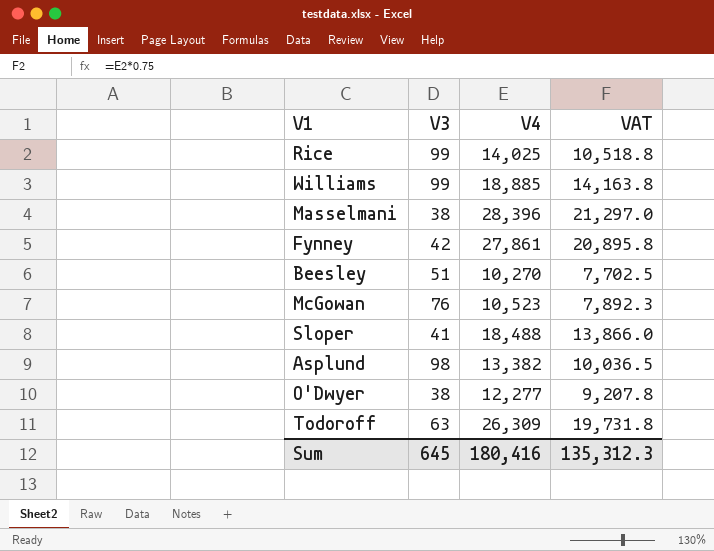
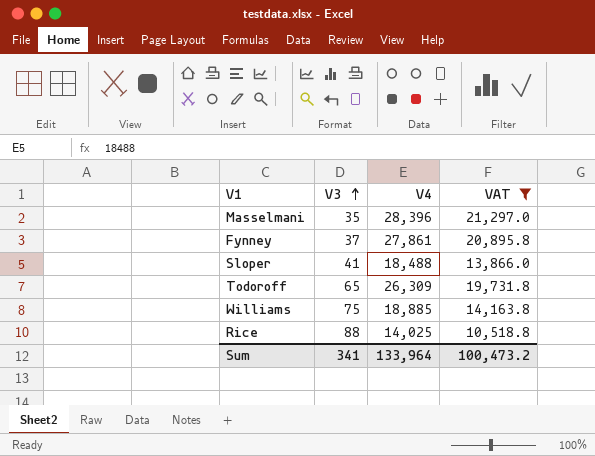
filter: none -> VAT >= 10,518.8
row order: none -> V3 ascending
Masselmani | V3: 38 -> 35
Fynney | V3: 42 -> 37
Todoroff | V3: 63 -> 65
Williams | V3: 99 -> 75
Rice | V3: 99 -> 88
Sum | V3: 645 -> 341
Sum | V4: 180,416 -> 133,964
Sum | VAT: 135,312.3 -> 100,473.2

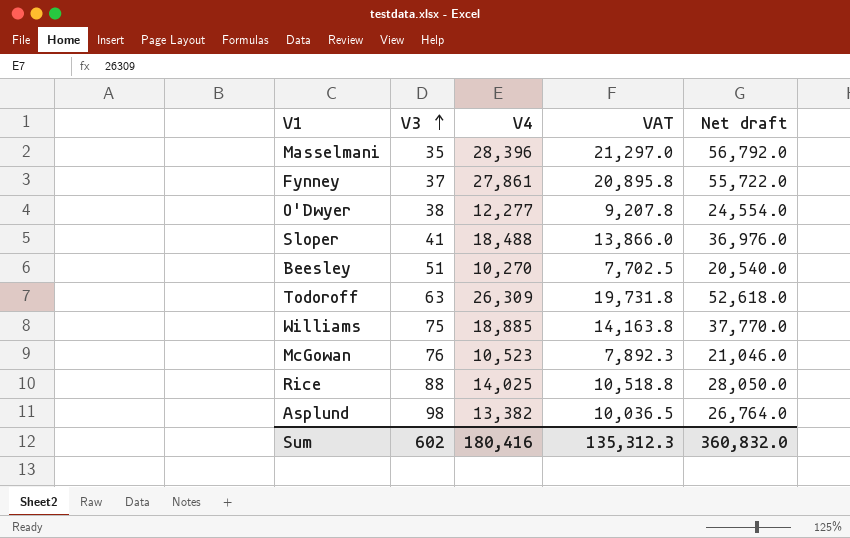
filter: VAT >= 10,518.8 -> none
column Net draft | formula: none -> [V4] * 2
Todoroff | V3: 65 -> 63
Sum | V3: 341 -> 602
Sum | V4: 133,964 -> 180,416
Sum | VAT: 100,473.2 -> 135,312.3

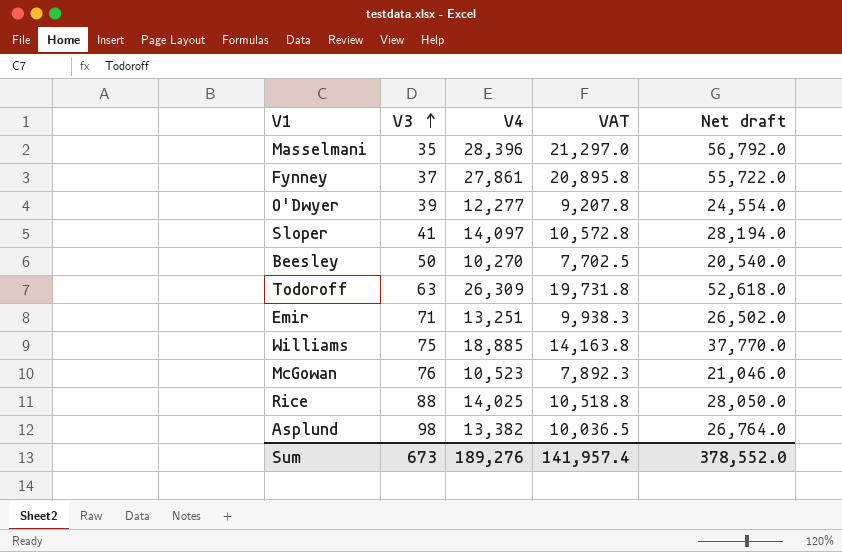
O'Dwyer | V3: 38 -> 39
Sloper | V4: 18,488 -> 14,097
Sloper | VAT: 13,866.0 -> 10,572.8
Sloper | Net draft: 36,976.0 -> 28,194.0
Beesley | V3: 51 -> 50
row Emir: none -> 71 | 13,251 | 9,938.3 | 26,502.0
Sum | V3: 602 -> 673
Sum | V4: 180,416 -> 189,276
Sum | VAT: 135,312.3 -> 141,957.4
Sum | Net draft: 360,832.0 -> 378,552.0

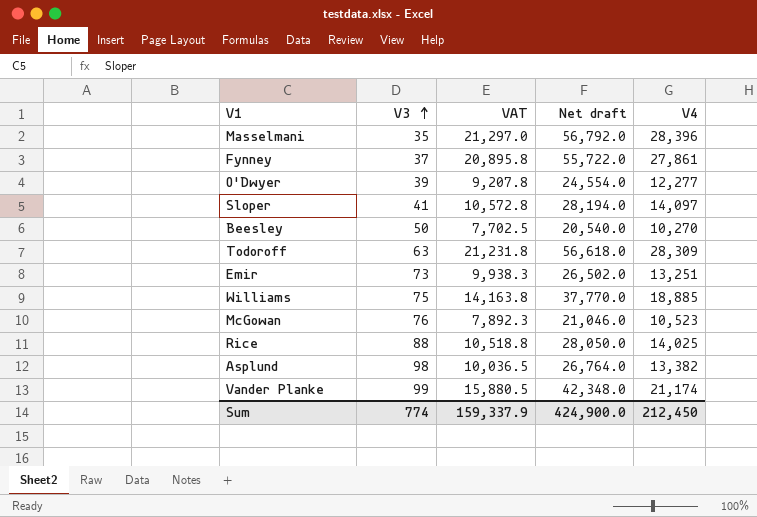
column V4 | position: 3 -> 5
Todoroff | VAT: 19,731.8 -> 21,231.8
Todoroff | Net draft: 52,618.0 -> 56,618.0
Todoroff | V4: 26,309 -> 28,309
Emir | V3: 71 -> 73
row Vander Planke: none -> 99 | 15,880.5 | 42,348.0 | 21,174
Sum | V3: 673 -> 774
Sum | VAT: 141,957.4 -> 159,337.9
Sum | Net draft: 378,552.0 -> 424,900.0
Sum | V4: 189,276 -> 212,450

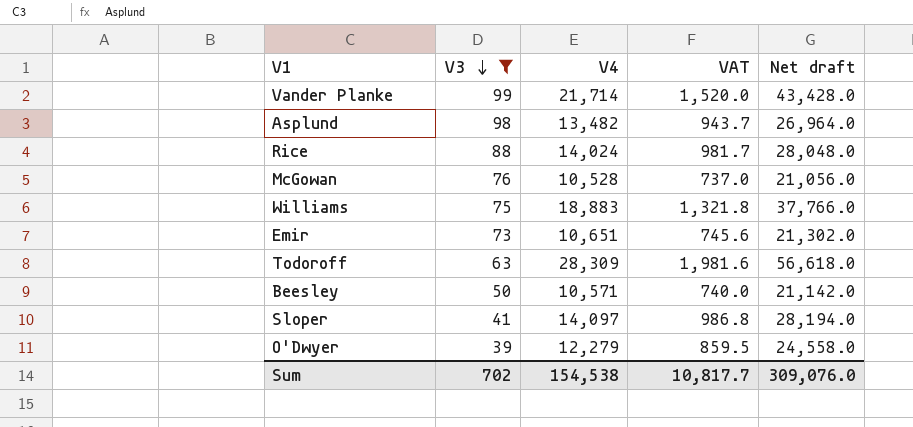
filter: none -> V3 >= 39
row order: V3 ascending -> V3 descending
column V4 | position: 5 -> 3
column VAT | formula: [V4] * 0.75 -> [V4] * 0.07
Vander Planke | V4: 21,174 -> 21,714
Vander Planke | Net draft: 42,348.0 -> 43,428.0
Asplund | V4: 13,382 -> 13,482
Asplund | Net draft: 26,764.0 -> 26,964.0
Rice | V4: 14,025 -> 14,024
Rice | Net draft: 28,050.0 -> 28,048.0
McGowan | V4: 10,523 -> 10,528
McGowan | Net draft: 21,046.0 -> 21,056.0
Williams | V4: 18,885 -> 18,883
Williams | Net draft: 37,770.0 -> 37,766.0
Emir | V4: 13,251 -> 10,651
Emir | Net draft: 26,502.0 -> 21,302.0
Beesley | V4: 10,270 -> 10,571
Beesley | Net draft: 20,540.0 -> 21,142.0
O'Dwyer | V4: 12,277 -> 12,279
O'Dwyer | Net draft: 24,554.0 -> 24,558.0
Sum | V3: 774 -> 702
Sum | V4: 212,450 -> 154,538
Sum | VAT: 159,337.9 -> 10,817.7
Sum | Net draft: 424,900.0 -> 309,076.0

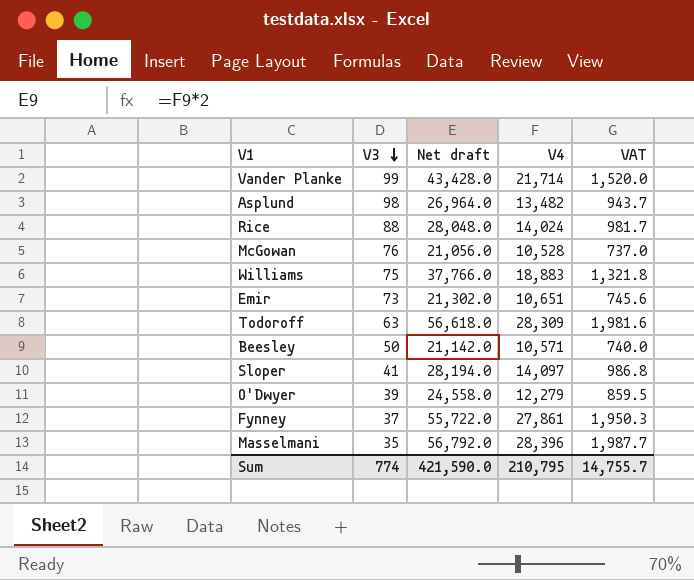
filter: V3 >= 39 -> none
column Net draft | position: 5 -> 3
Sum | V3: 702 -> 774
Sum | Net draft: 309,076.0 -> 421,590.0
Sum | V4: 154,538 -> 210,795
Sum | VAT: 10,817.7 -> 14,755.7

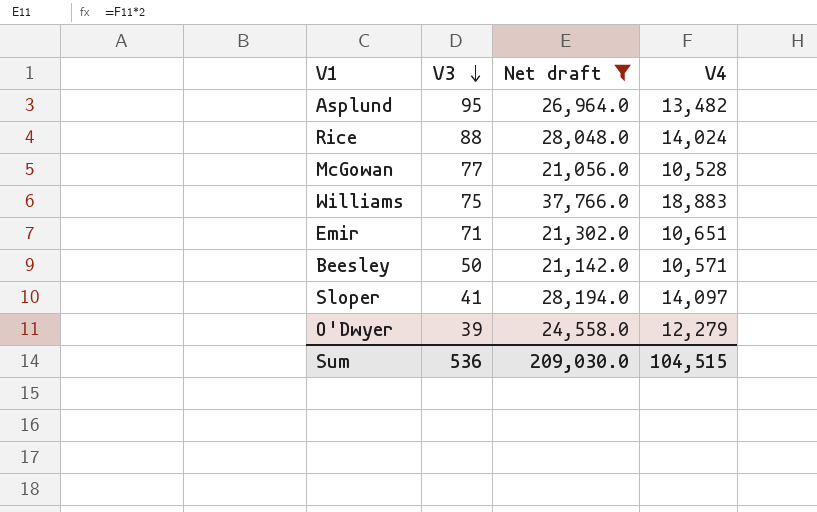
filter: none -> Net draft <= 37,766.0
column VAT | formula: [V4] * 0.07 -> none
Asplund | V3: 98 -> 95
McGowan | V3: 76 -> 77
Emir | V3: 73 -> 71
Sum | V3: 774 -> 536
Sum | Net draft: 421,590.0 -> 209,030.0
Sum | V4: 210,795 -> 104,515

